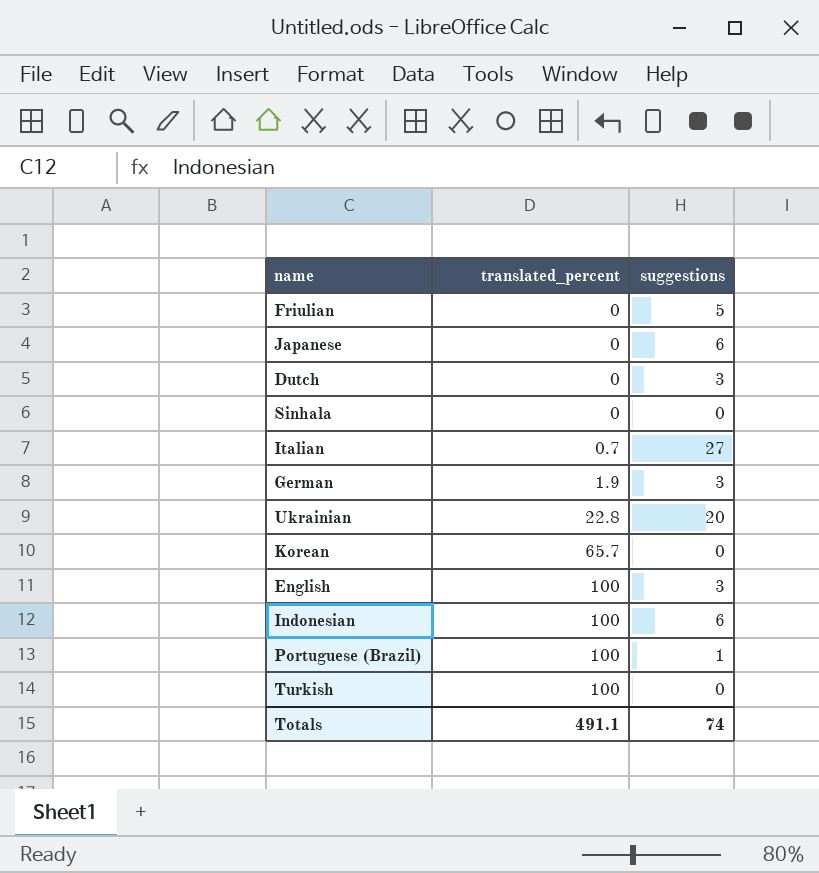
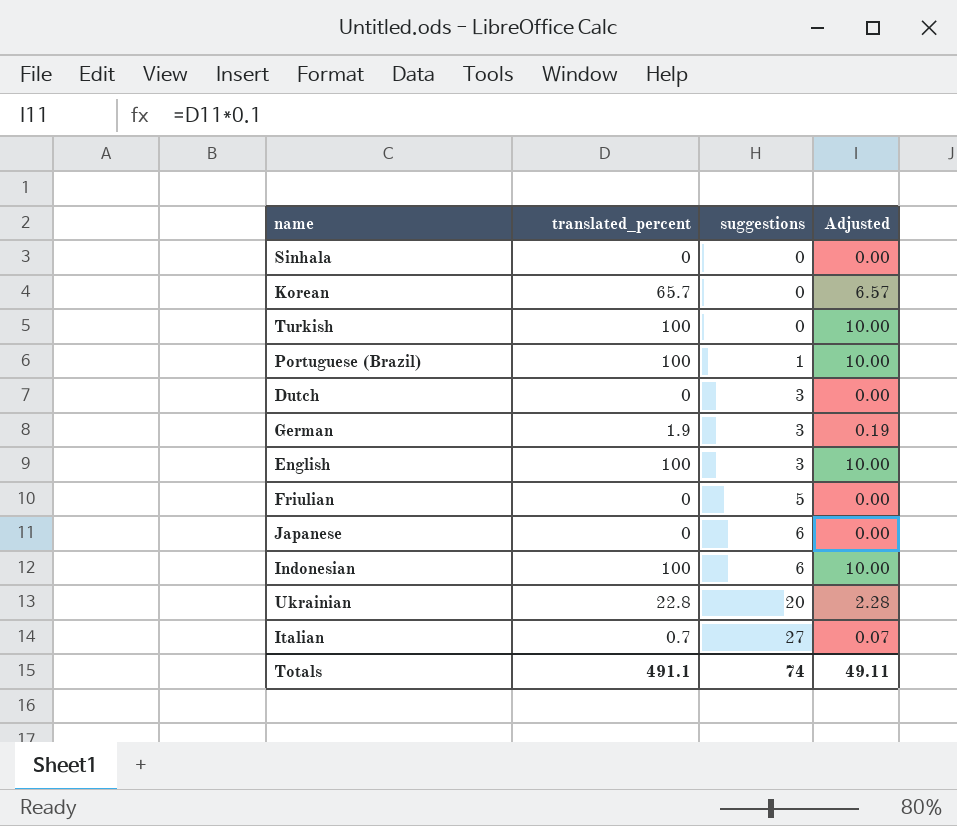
row order: translated_percent ascending -> suggestions ascending
column Adjusted | formula: none -> [translated_percent] * 0.1

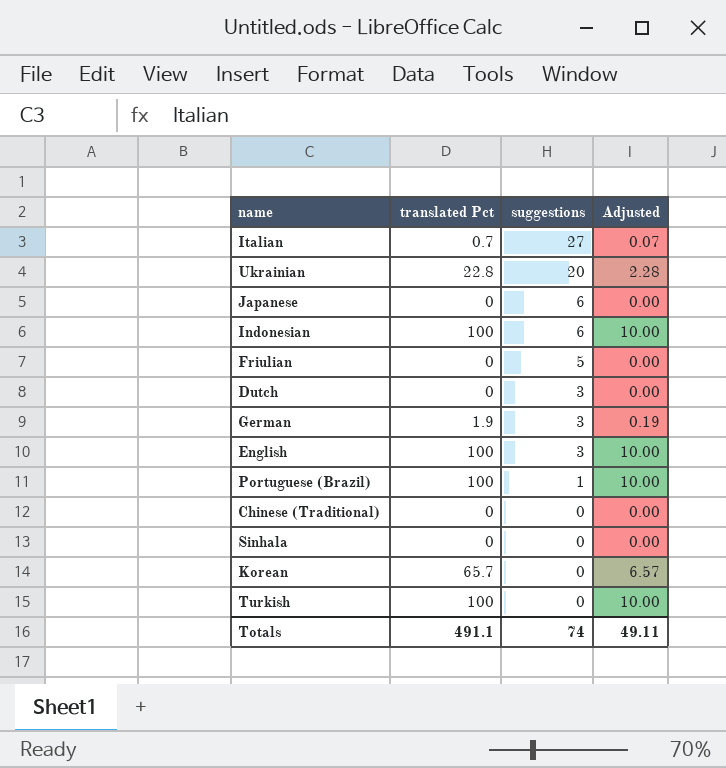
row order: suggestions ascending -> suggestions descending
column name: translated_percent -> translated Pct
row Chinese (Traditional): none -> 0 | 0 | 0.00

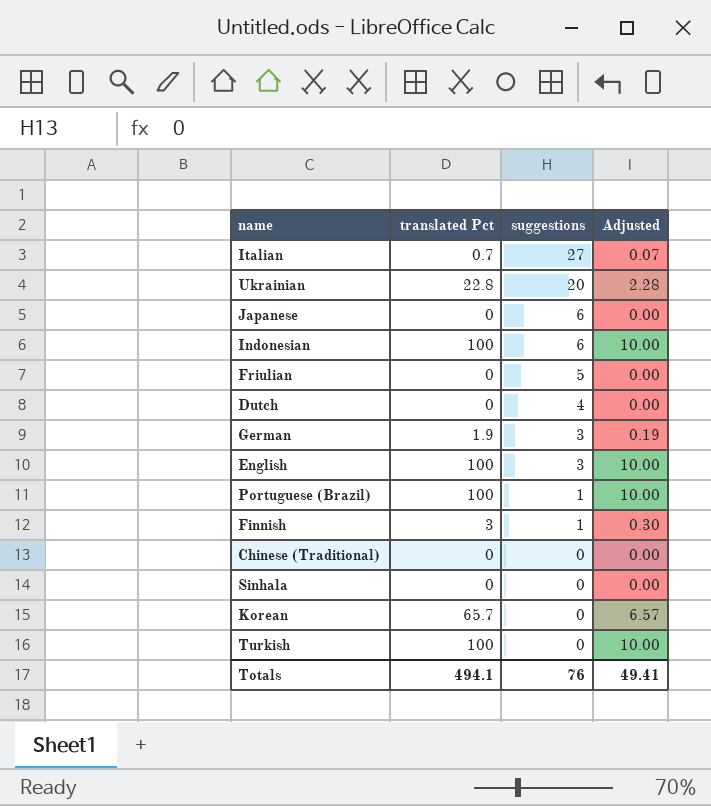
Dutch | suggestions: 3 -> 4
row Finnish: none -> 3 | 1 | 0.30
Totals | translated Pct: 491.1 -> 494.1
Totals | suggestions: 74 -> 76
Totals | Adjusted: 49.11 -> 49.41

